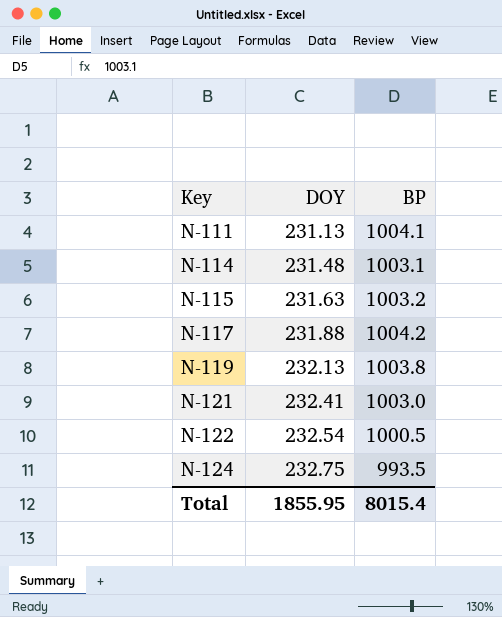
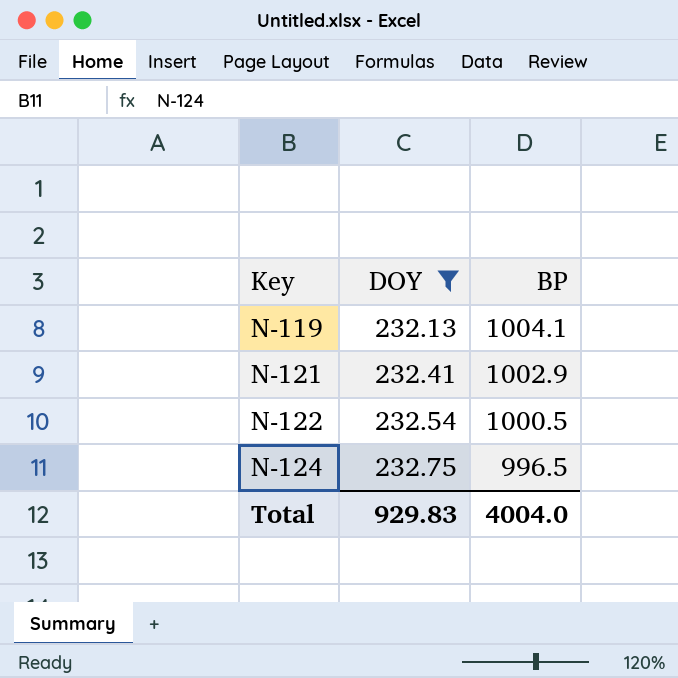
filter: none -> DOY >= 232.13
N-119 | BP: 1003.8 -> 1004.1
N-121 | BP: 1003.0 -> 1002.9
N-124 | BP: 993.5 -> 996.5
Total | DOY: 1855.95 -> 929.83
Total | BP: 8015.4 -> 4004.0

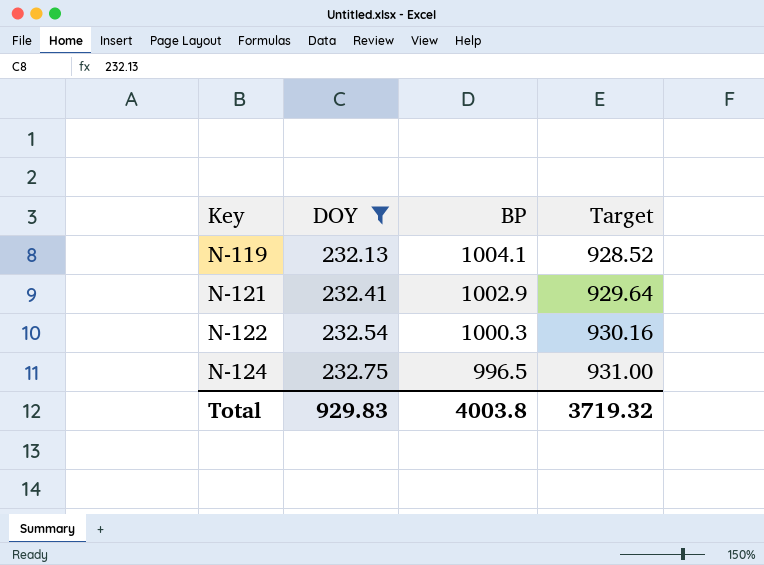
column Target | formula: none -> [DOY] * 4
N-122 | BP: 1000.5 -> 1000.3
Total | BP: 4004.0 -> 4003.8

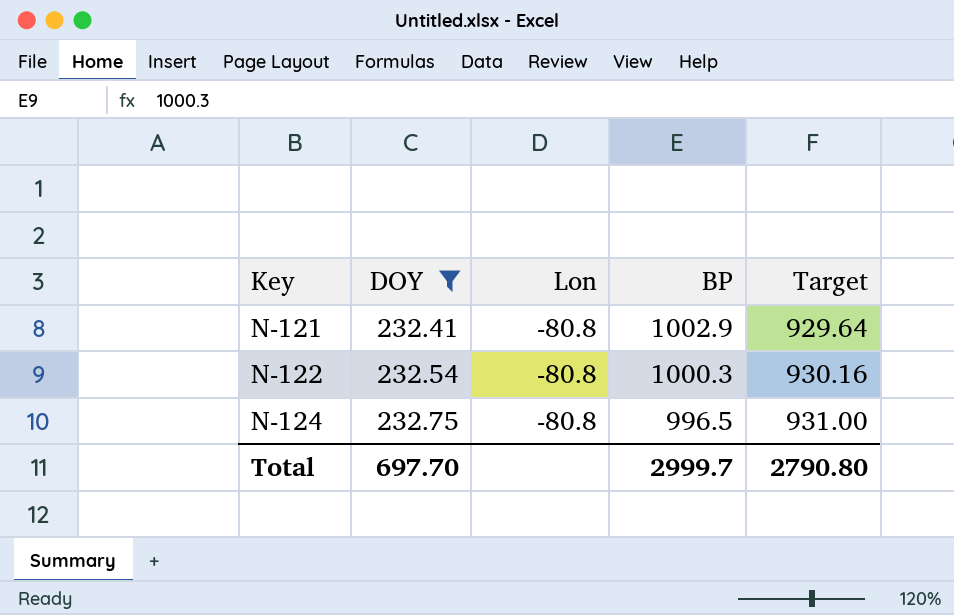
column Lon | position: none -> 3
row N-119: 232.13 | 1004.1 | 928.52 -> none
Total | DOY: 929.83 -> 697.70
Total | BP: 4003.8 -> 2999.7
Total | Target: 3719.32 -> 2790.80

